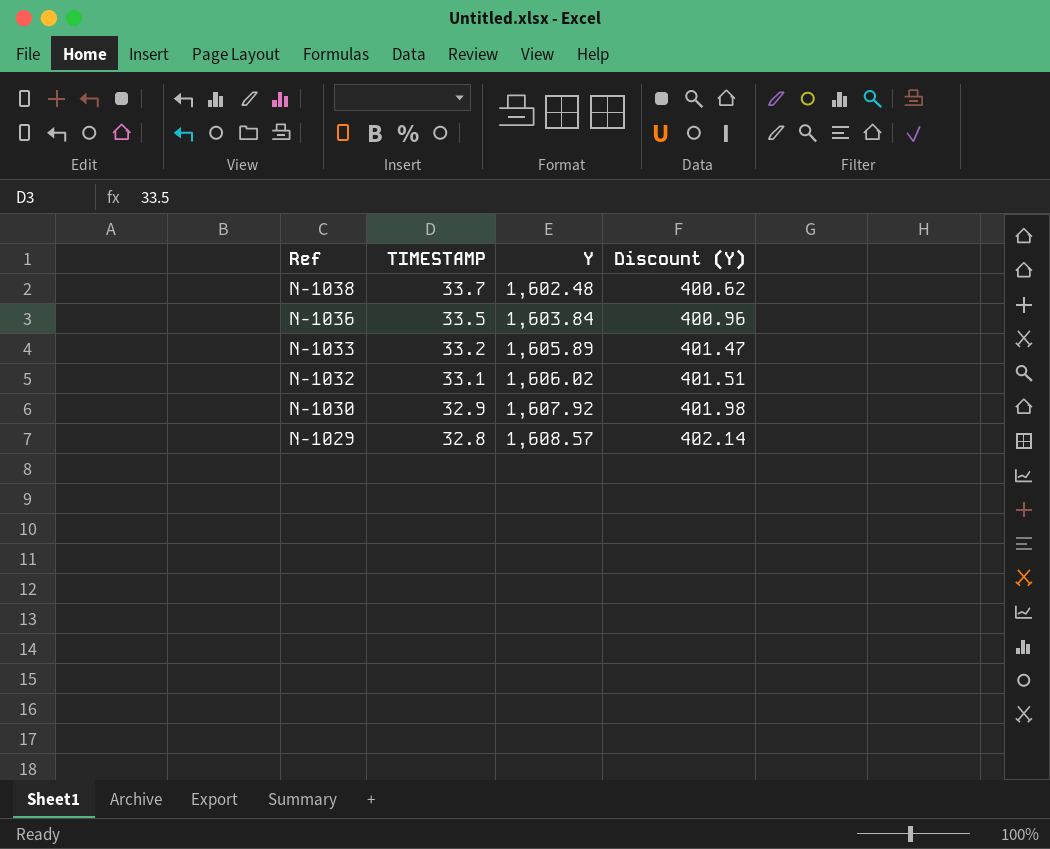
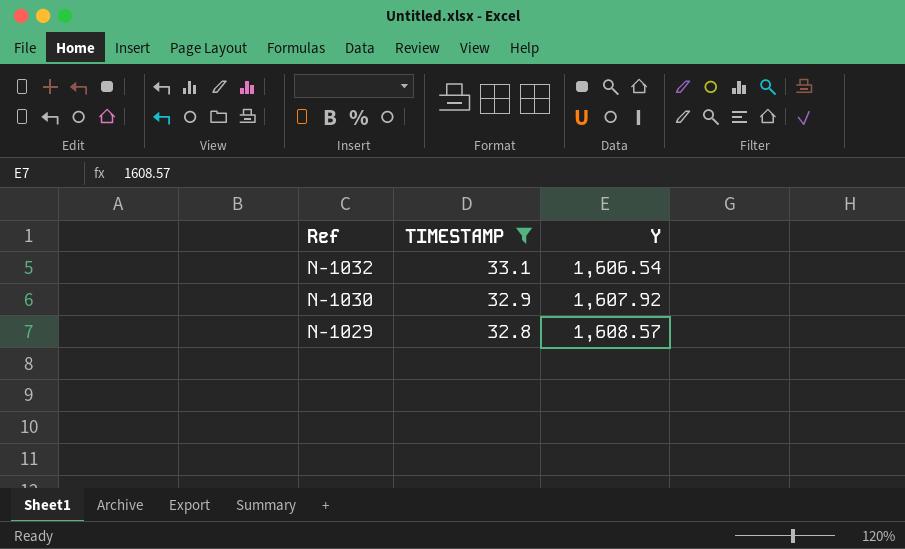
filter: none -> TIMESTAMP <= 33.1
column Discount (Y) | formula: [Y] * 0.25 -> none
N-1032 | Y: 1,606.02 -> 1,606.54

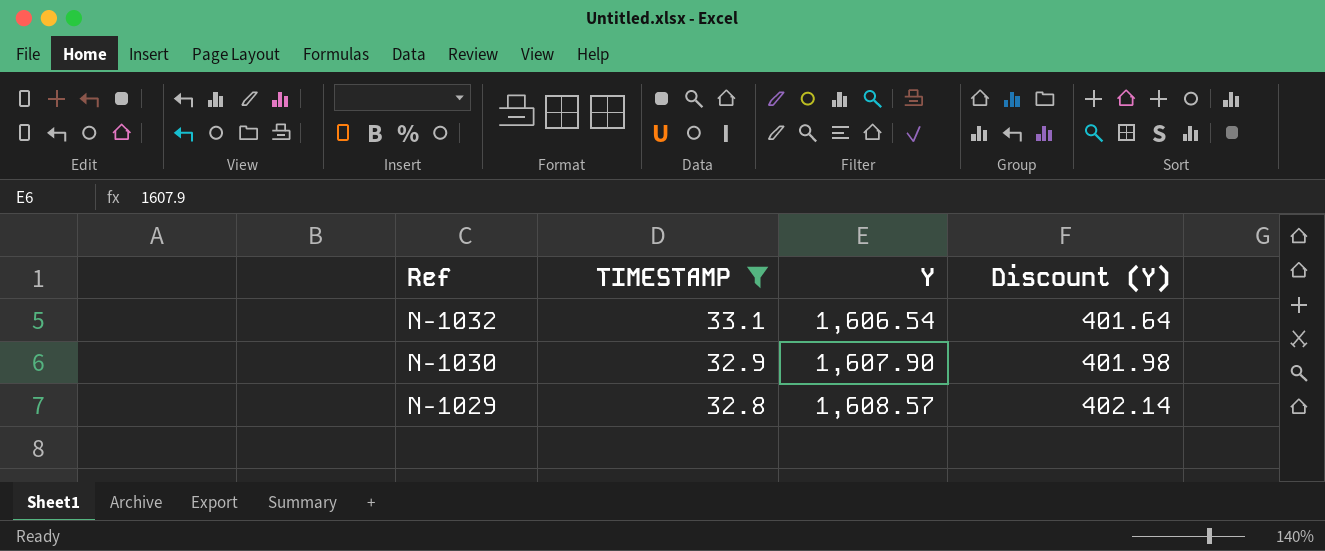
column Discount (Y) | formula: none -> [Y] * 0.25
N-1030 | Y: 1,607.92 -> 1,607.90

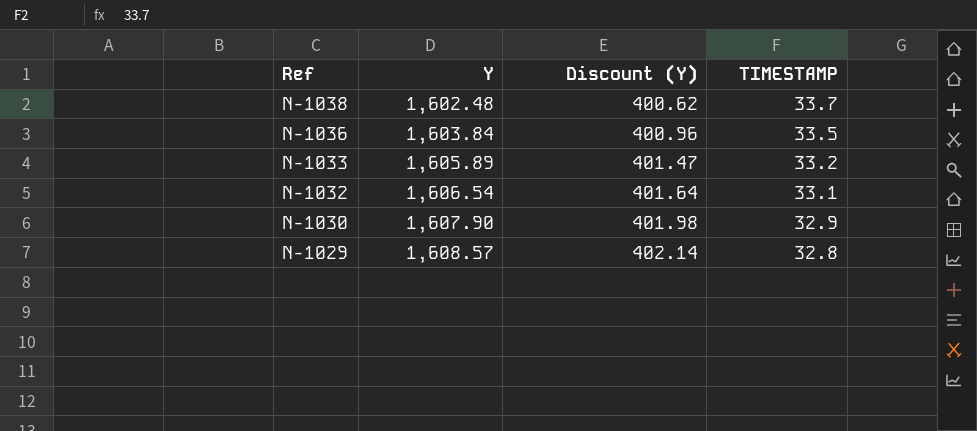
filter: TIMESTAMP <= 33.1 -> none
column TIMESTAMP | position: 2 -> 4

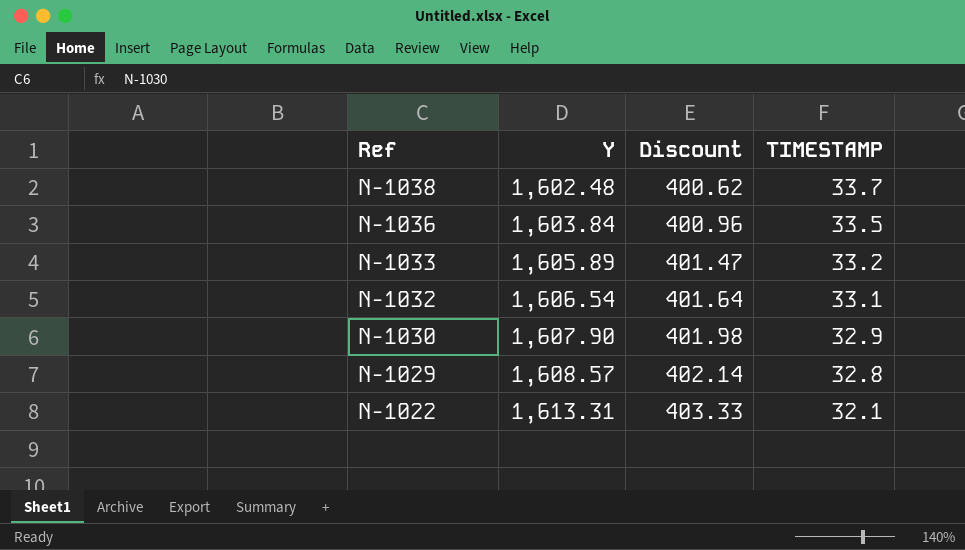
column name: Discount (Y) -> Discount
row N-1022: none -> 1,613.31 | 403.33 | 32.1

